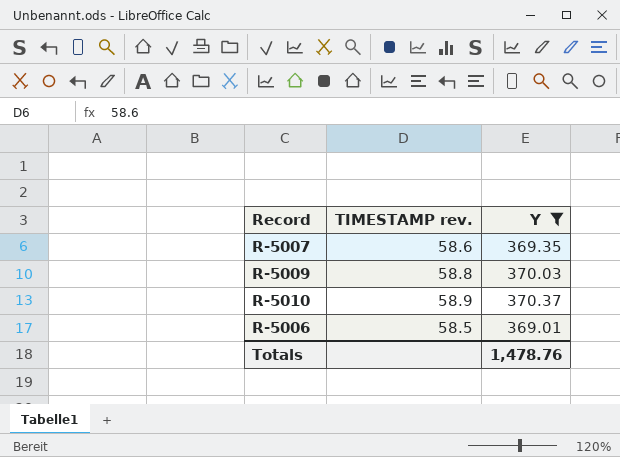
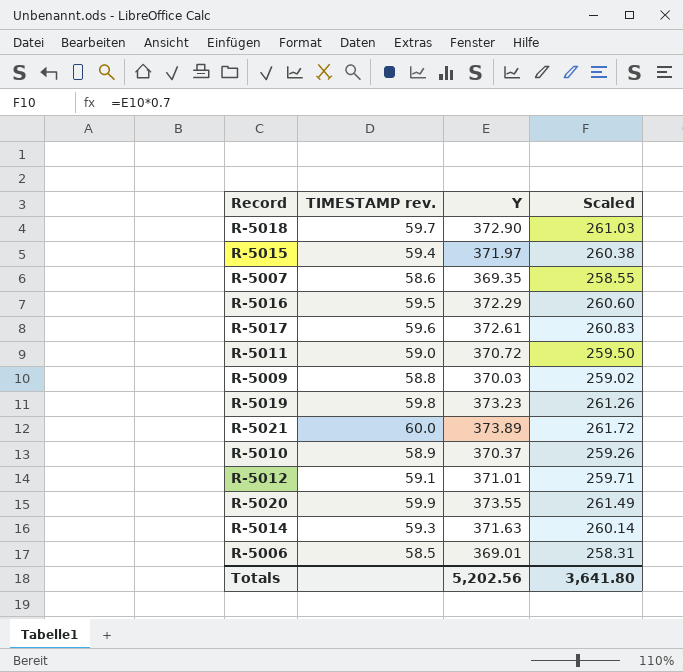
filter: Y <= 370.37 -> none
column Scaled | formula: none -> [Y] * 0.7
Totals | Y: 1,478.76 -> 5,202.56

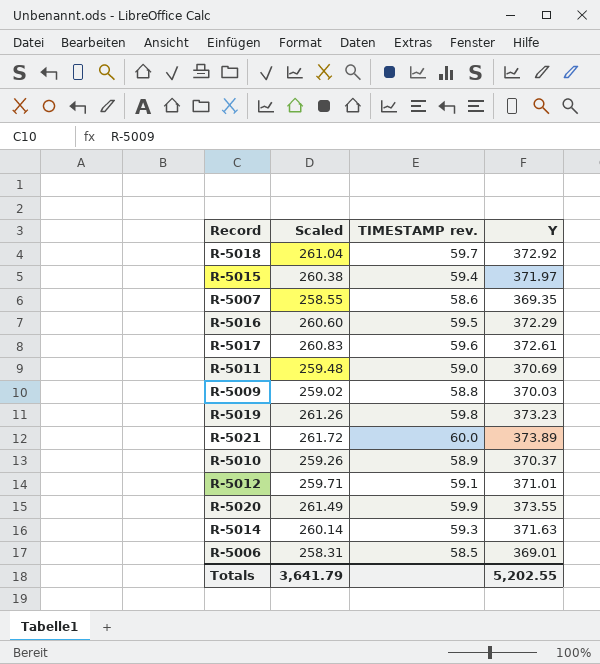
column Scaled | position: 4 -> 2
R-5018 | Scaled: 261.03 -> 261.04
R-5018 | Y: 372.90 -> 372.92
R-5011 | Scaled: 259.50 -> 259.48
R-5011 | Y: 370.72 -> 370.69
Totals | Scaled: 3,641.80 -> 3,641.79
Totals | Y: 5,202.56 -> 5,202.55

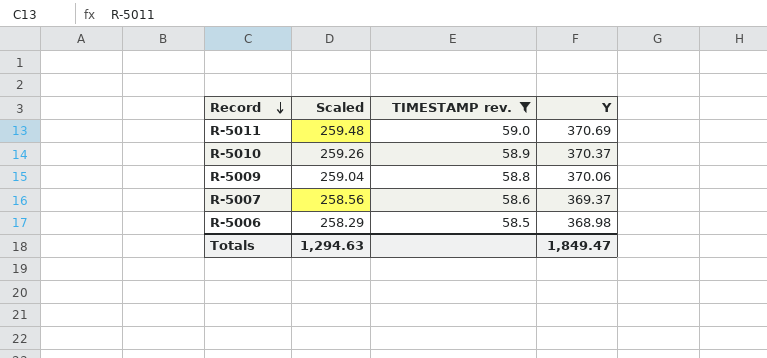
filter: none -> TIMESTAMP rev. <= 59.0
row order: none -> Record descending
R-5009 | Scaled: 259.02 -> 259.04
R-5009 | Y: 370.03 -> 370.06
R-5007 | Scaled: 258.55 -> 258.56
R-5007 | Y: 369.35 -> 369.37
R-5006 | Scaled: 258.31 -> 258.29
R-5006 | Y: 369.01 -> 368.98
Totals | Scaled: 3,641.79 -> 1,294.63
Totals | Y: 5,202.55 -> 1,849.47

